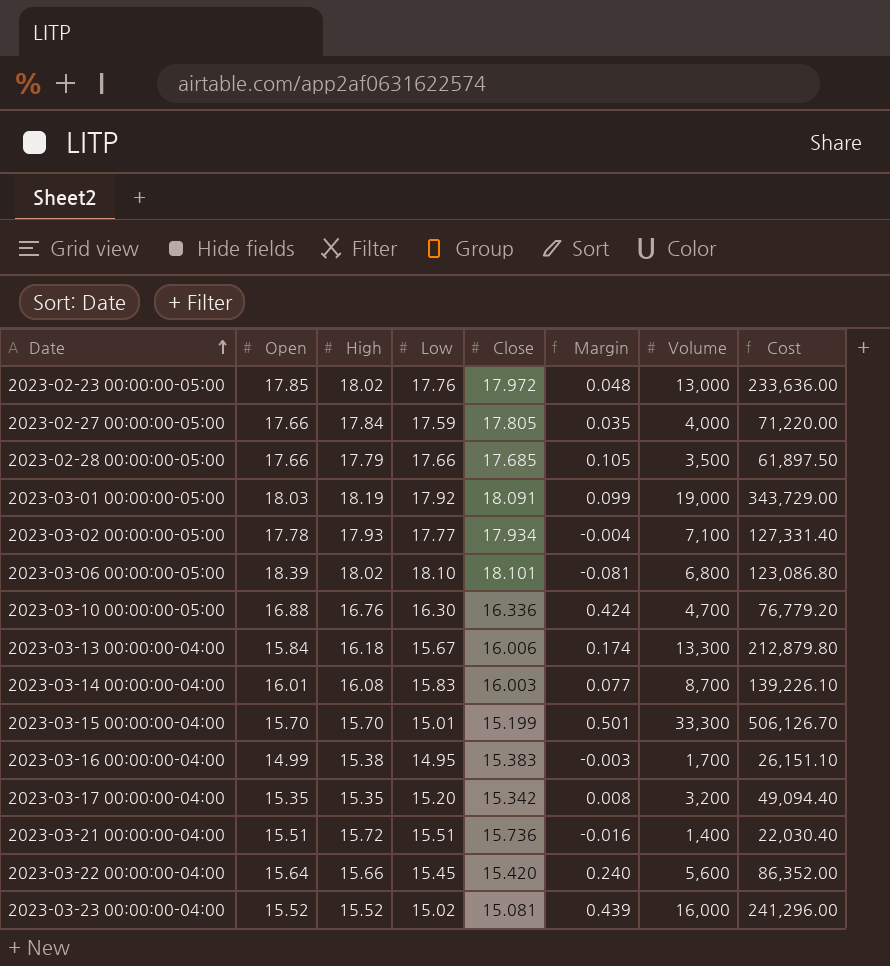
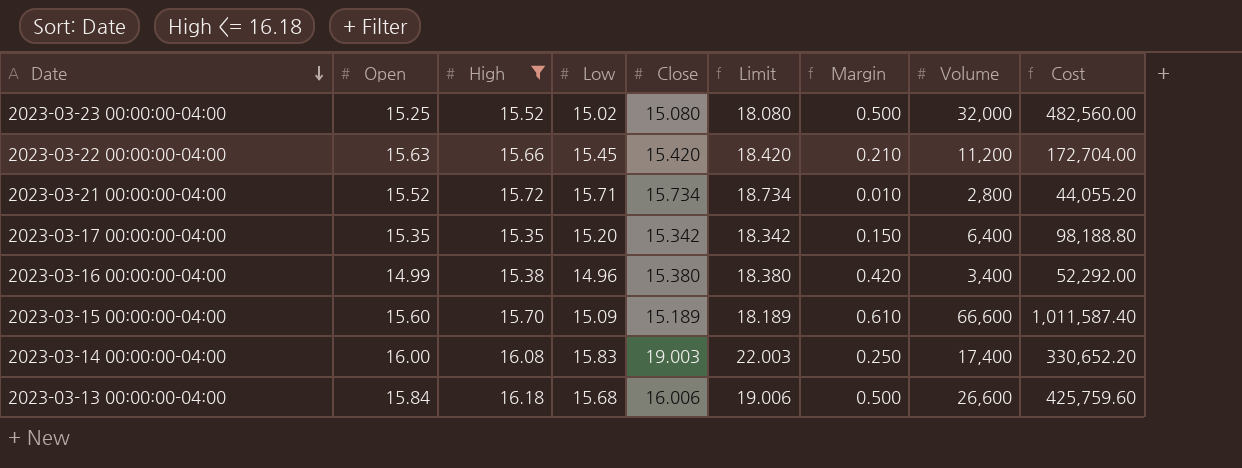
filter: none -> High <= 16.18
row order: Date ascending -> Date descending
column Limit | formula: none -> [Close] + 3
column Margin | formula: [High] - [Close] -> [High] - [Low]
2023-03-23 00:00:00-04:00 | Open: 15.52 -> 15.25
2023-03-23 00:00:00-04:00 | Close: 15.081 -> 15.080
2023-03-23 00:00:00-04:00 | Volume: 16,000 -> 32,000
2023-03-23 00:00:00-04:00 | Cost: 241,296.00 -> 482,560.00
2023-03-22 00:00:00-04:00 | Open: 15.64 -> 15.63
2023-03-22 00:00:00-04:00 | Volume: 5,600 -> 11,200
2023-03-22 00:00:00-04:00 | Cost: 86,352.00 -> 172,704.00
2023-03-21 00:00:00-04:00 | Open: 15.51 -> 15.52
2023-03-21 00:00:00-04:00 | Low: 15.51 -> 15.71
2023-03-21 00:00:00-04:00 | Close: 15.736 -> 15.734
2023-03-21 00:00:00-04:00 | Volume: 1,400 -> 2,800
2023-03-21 00:00:00-04:00 | Cost: 22,030.40 -> 44,055.20
2023-03-17 00:00:00-04:00 | Volume: 3,200 -> 6,400
2023-03-17 00:00:00-04:00 | Cost: 49,094.40 -> 98,188.80
2023-03-16 00:00:00-04:00 | Low: 14.95 -> 14.96
2023-03-16 00:00:00-04:00 | Close: 15.383 -> 15.380
2023-03-16 00:00:00-04:00 | Volume: 1,700 -> 3,400
2023-03-16 00:00:00-04:00 | Cost: 26,151.10 -> 52,292.00
2023-03-15 00:00:00-04:00 | Open: 15.70 -> 15.60
2023-03-15 00:00:00-04:00 | Low: 15.01 -> 15.09
2023-03-15 00:00:00-04:00 | Close: 15.199 -> 15.189
2023-03-15 00:00:00-04:00 | Volume: 33,300 -> 66,600
2023-03-15 00:00:00-04:00 | Cost: 506,126.70 -> 1,011,587.40
2023-03-14 00:00:00-04:00 | Open: 16.01 -> 16.00
2023-03-14 00:00:00-04:00 | Close: 16.003 -> 19.003
2023-03-14 00:00:00-04:00 | Volume: 8,700 -> 17,400
2023-03-14 00:00:00-04:00 | Cost: 139,226.10 -> 330,652.20
2023-03-13 00:00:00-04:00 | Low: 15.67 -> 15.68
2023-03-13 00:00:00-04:00 | Volume: 13,300 -> 26,600
2023-03-13 00:00:00-04:00 | Cost: 212,879.80 -> 425,759.60

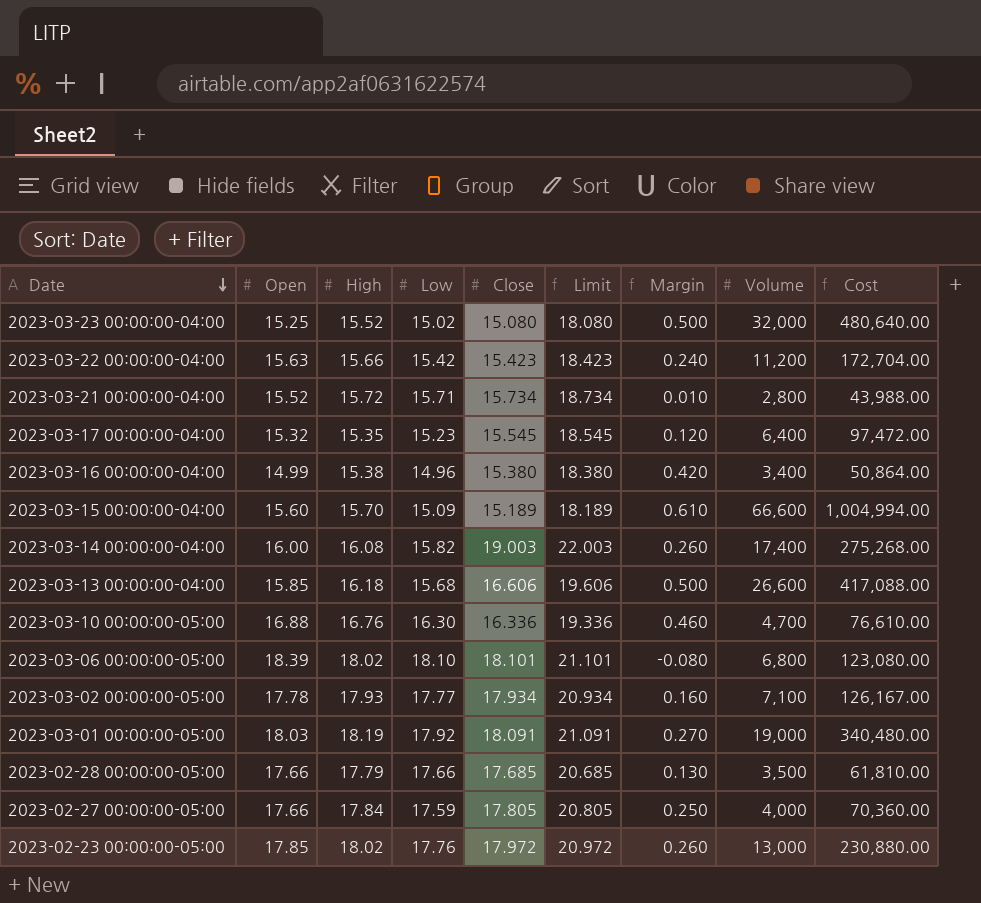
filter: High <= 16.18 -> none
column Cost | formula: [Close] * [Volume] -> [Low] * [Volume]
2023-03-22 00:00:00-04:00 | Low: 15.45 -> 15.42
2023-03-22 00:00:00-04:00 | Close: 15.420 -> 15.423
2023-03-22 00:00:00-04:00 | Limit: 18.420 -> 18.423
2023-03-22 00:00:00-04:00 | Margin: 0.210 -> 0.240
2023-03-17 00:00:00-04:00 | Open: 15.35 -> 15.32
2023-03-17 00:00:00-04:00 | Low: 15.20 -> 15.23
2023-03-17 00:00:00-04:00 | Close: 15.342 -> 15.545
2023-03-17 00:00:00-04:00 | Limit: 18.342 -> 18.545
2023-03-17 00:00:00-04:00 | Margin: 0.150 -> 0.120
2023-03-14 00:00:00-04:00 | Low: 15.83 -> 15.82
2023-03-14 00:00:00-04:00 | Margin: 0.250 -> 0.260
2023-03-13 00:00:00-04:00 | Open: 15.84 -> 15.85
2023-03-13 00:00:00-04:00 | Close: 16.006 -> 16.606
2023-03-13 00:00:00-04:00 | Limit: 19.006 -> 19.606

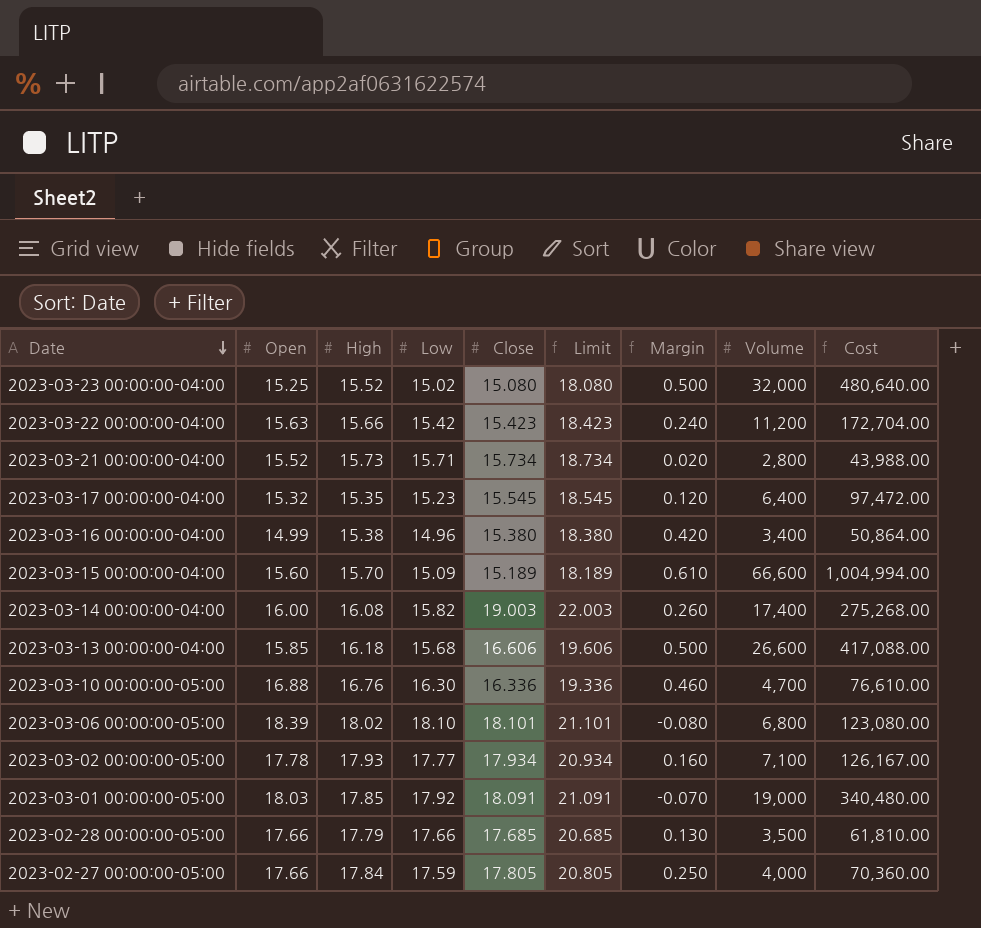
row 2023-02-23 00:00:00-05:00: 17.85 | 18.02 | 17.76 | 17.972 | 20.972 | 0.260 | 13,000 | 230,880.00 -> none
2023-03-21 00:00:00-04:00 | High: 15.72 -> 15.73
2023-03-21 00:00:00-04:00 | Margin: 0.010 -> 0.020
2023-03-01 00:00:00-05:00 | High: 18.19 -> 17.85
2023-03-01 00:00:00-05:00 | Margin: 0.270 -> -0.070

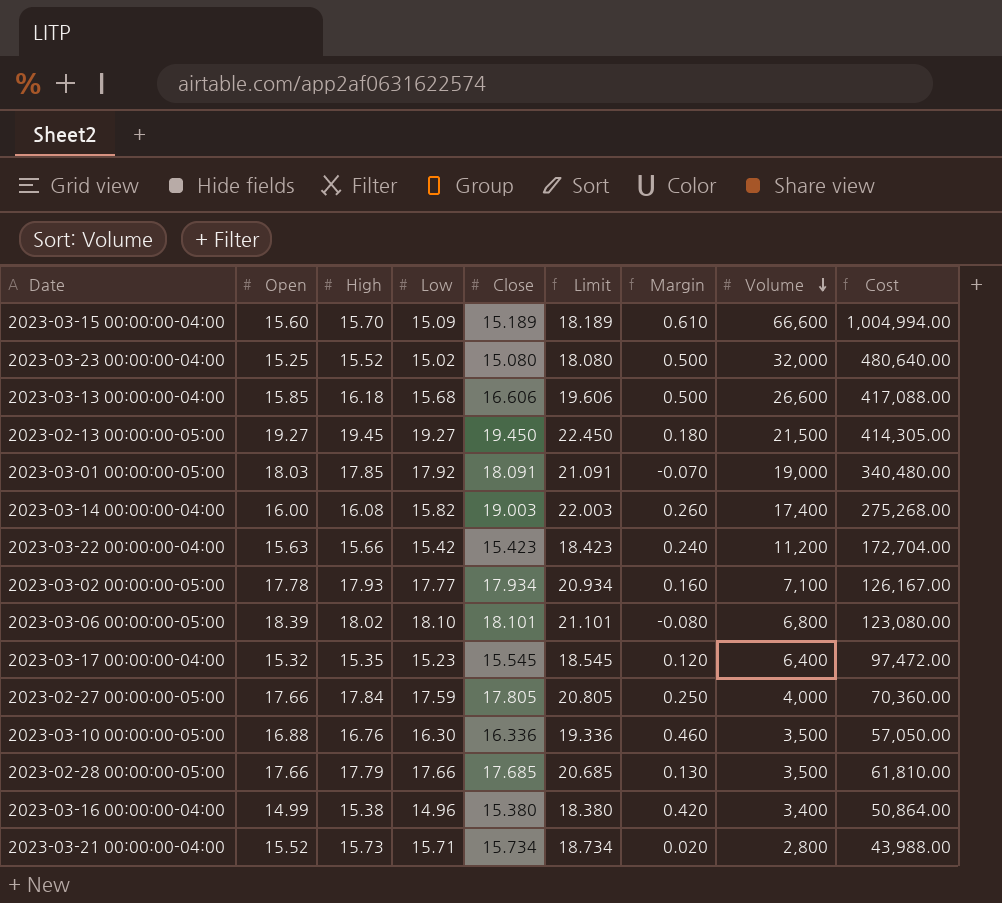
row order: Date descending -> Volume descending
row 2023-02-13 00:00:00-05:00: none -> 19.27 | 19.45 | 19.27 | 19.450 | 22.450 | 0.180 | 21,500 | 414,305.00
2023-03-10 00:00:00-05:00 | Volume: 4,700 -> 3,500
2023-03-10 00:00:00-05:00 | Cost: 76,610.00 -> 57,050.00

